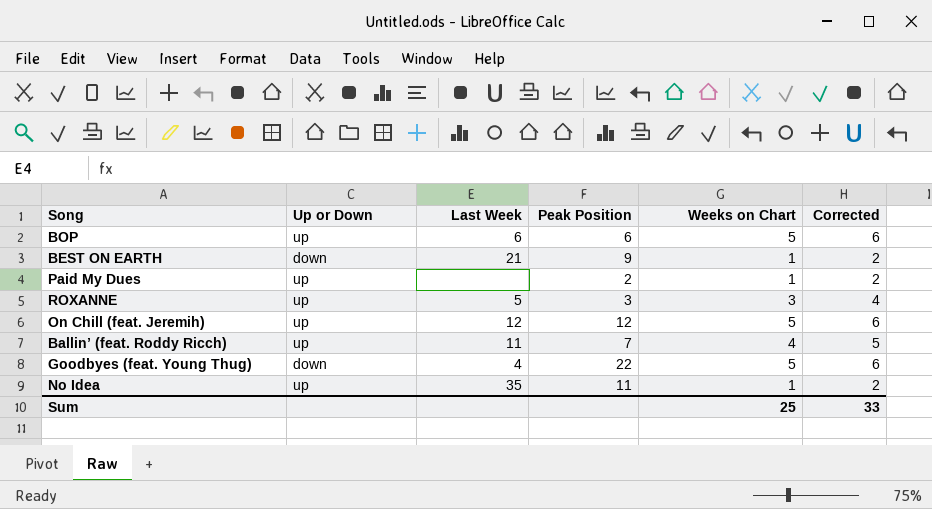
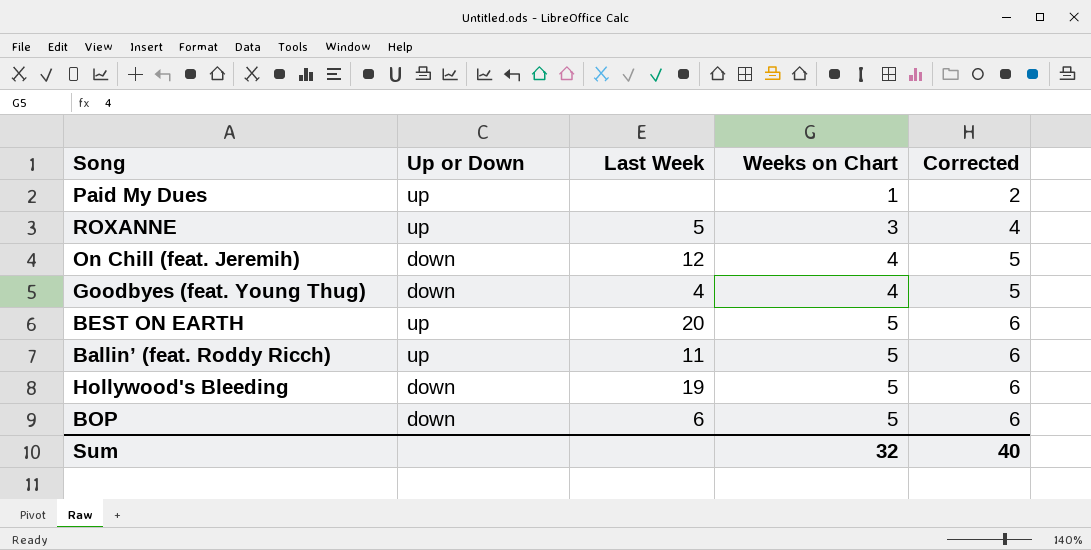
row order: none -> Weeks on Chart ascending
column Peak Position | position: 4 -> none
row No Idea: up | 35 | 11 | 1 | 2 -> none
On Chill (feat. Jeremih) | Up or Down: up -> down
On Chill (feat. Jeremih) | Weeks on Chart: 5 -> 4
On Chill (feat. Jeremih) | Corrected: 6 -> 5
Goodbyes (feat. Young Thug) | Weeks on Chart: 5 -> 4
Goodbyes (feat. Young Thug) | Corrected: 6 -> 5
BEST ON EARTH | Up or Down: down -> up
BEST ON EARTH | Last Week: 21 -> 20
BEST ON EARTH | Weeks on Chart: 1 -> 5
BEST ON EARTH | Corrected: 2 -> 6
Ballin’ (feat. Roddy Ricch) | Weeks on Chart: 4 -> 5
Ballin’ (feat. Roddy Ricch) | Corrected: 5 -> 6
row Hollywood's Bleeding: none -> down | 19 | 5 | 6
BOP | Up or Down: up -> down
Sum | Weeks on Chart: 25 -> 32
Sum | Corrected: 33 -> 40

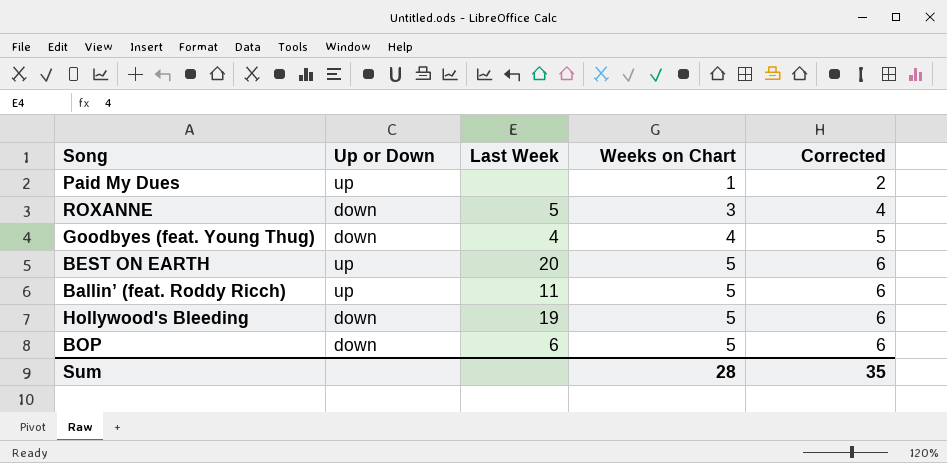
row On Chill (feat. Jeremih): down | 12 | 4 | 5 -> none
ROXANNE | Up or Down: up -> down
Sum | Weeks on Chart: 32 -> 28
Sum | Corrected: 40 -> 35

